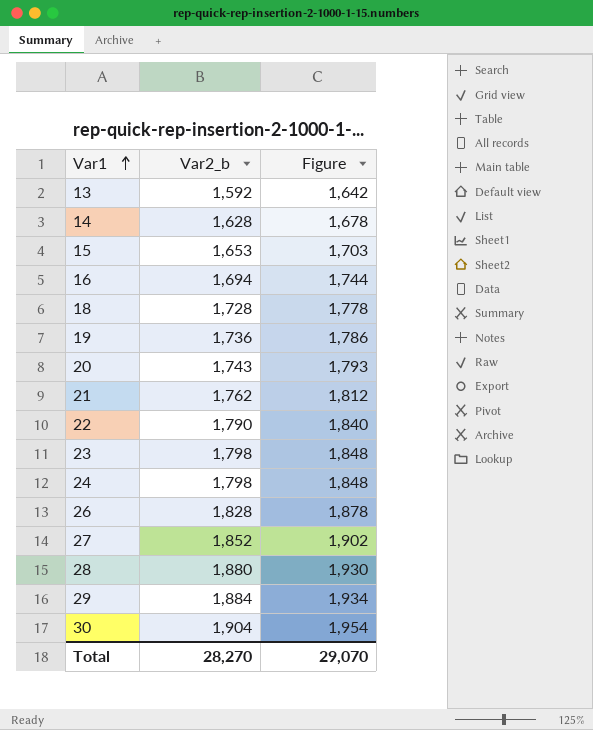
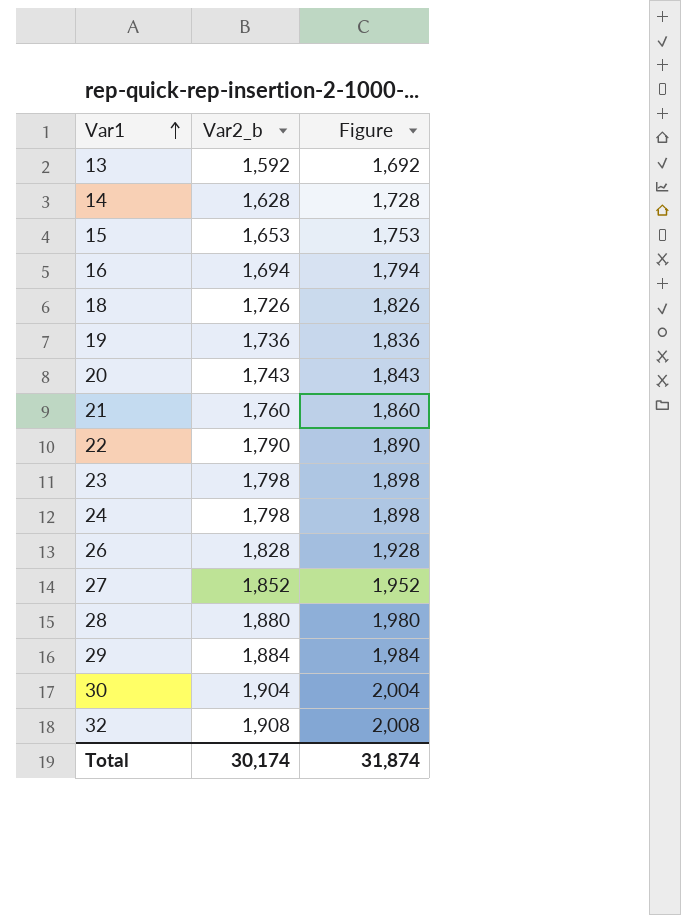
column Figure | formula: [Var2_b] + 50 -> [Var2_b] + 100
18 | Var2_b: 1,728 -> 1,726
21 | Var2_b: 1,762 -> 1,760
row 32: none -> 1,908 | 2,008
Total | Var2_b: 28,270 -> 30,174
Total | Figure: 29,070 -> 31,874

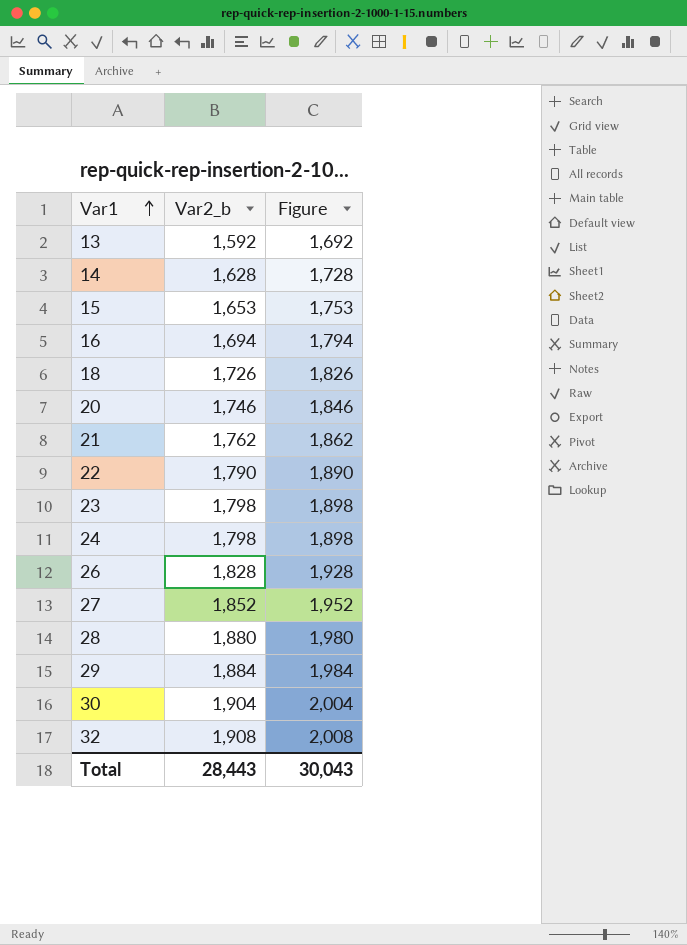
row 19: 1,736 | 1,836 -> none
20 | Var2_b: 1,743 -> 1,746
20 | Figure: 1,843 -> 1,846
21 | Var2_b: 1,760 -> 1,762
21 | Figure: 1,860 -> 1,862
Total | Var2_b: 30,174 -> 28,443
Total | Figure: 31,874 -> 30,043

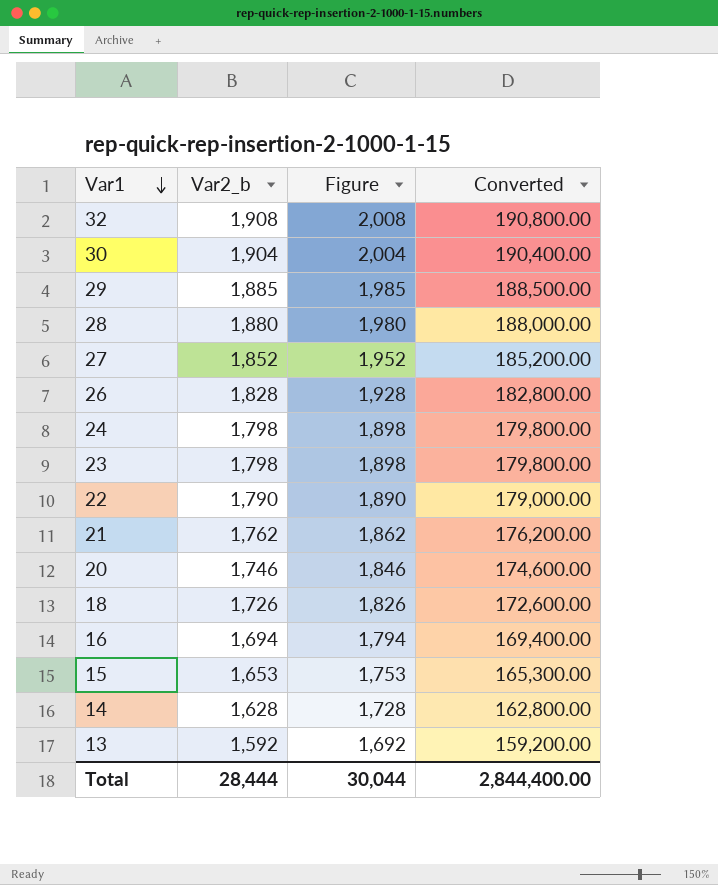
row order: Var1 ascending -> Var1 descending
column Converted | formula: none -> [Var2_b] * 100
29 | Var2_b: 1,884 -> 1,885
29 | Figure: 1,984 -> 1,985
Total | Var2_b: 28,443 -> 28,444
Total | Figure: 30,043 -> 30,044

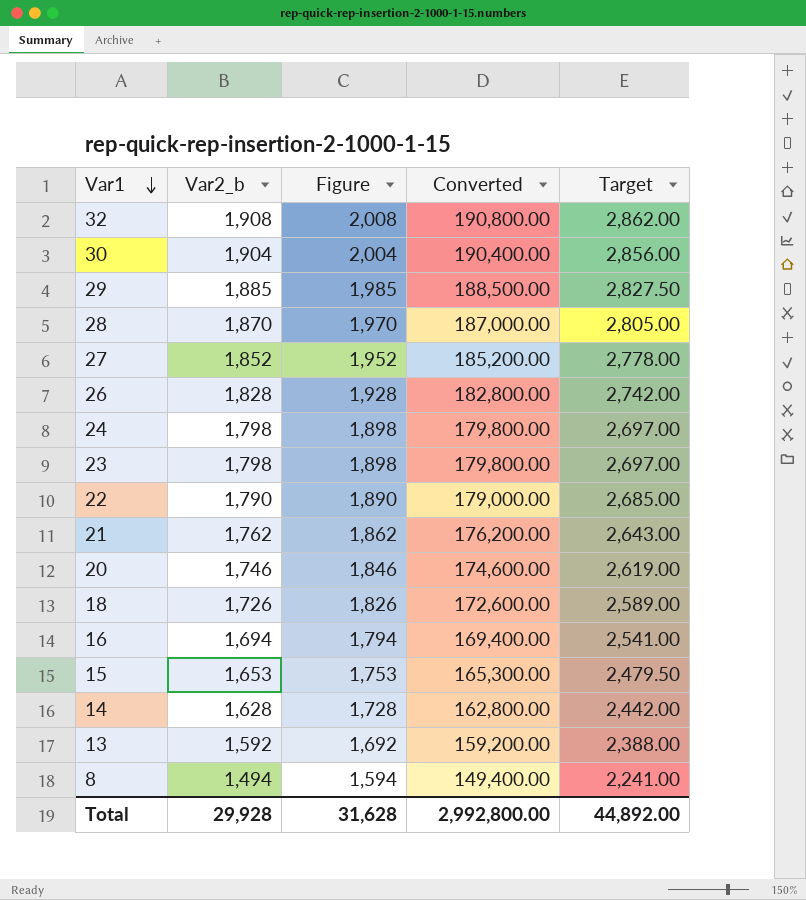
column Target | formula: none -> [Var2_b] * 1.5
28 | Var2_b: 1,880 -> 1,870
28 | Figure: 1,980 -> 1,970
28 | Converted: 188,000.00 -> 187,000.00
row 8: none -> 1,494 | 1,594 | 149,400.00 | 2,241.00
Total | Var2_b: 28,444 -> 29,928
Total | Figure: 30,044 -> 31,628
Total | Converted: 2,844,400.00 -> 2,992,800.00

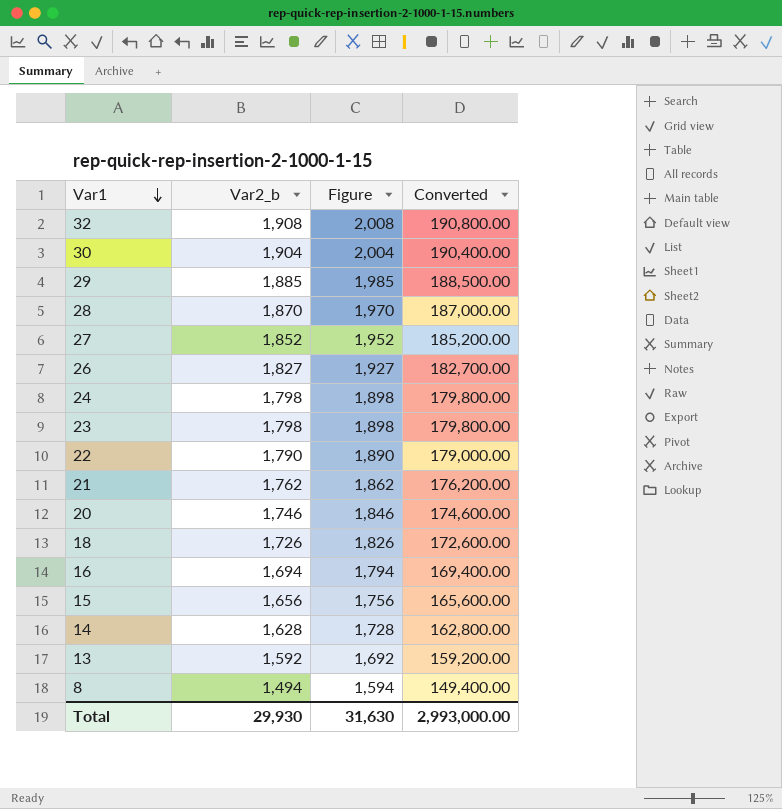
column Target | formula: [Var2_b] * 1.5 -> none
26 | Var2_b: 1,828 -> 1,827
26 | Figure: 1,928 -> 1,927
26 | Converted: 182,800.00 -> 182,700.00
15 | Var2_b: 1,653 -> 1,656
15 | Figure: 1,753 -> 1,756
15 | Converted: 165,300.00 -> 165,600.00
Total | Var2_b: 29,928 -> 29,930
Total | Figure: 31,628 -> 31,630
Total | Converted: 2,992,800.00 -> 2,993,000.00

